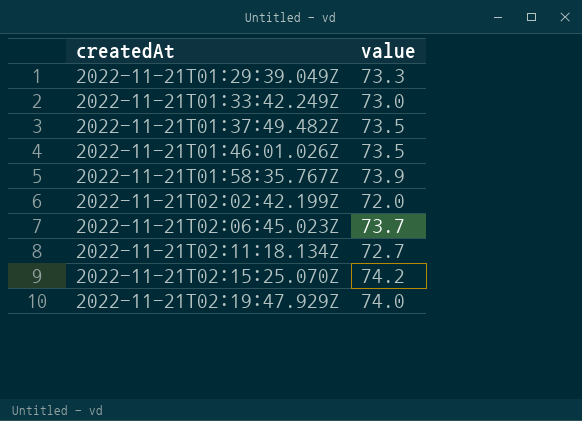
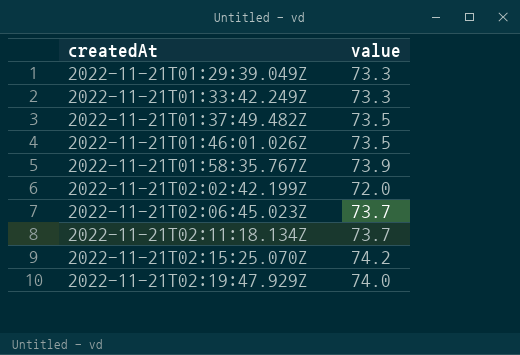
2022-11-21T01:33:42.249Z | value: 73.0 -> 73.3
2022-11-21T02:11:18.134Z | value: 72.7 -> 73.7

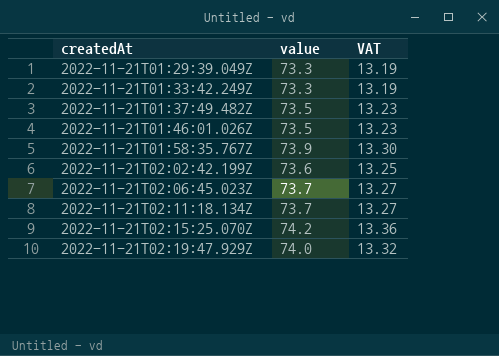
column VAT | formula: none -> [value] * 0.18
2022-11-21T02:02:42.199Z | value: 72.0 -> 73.6

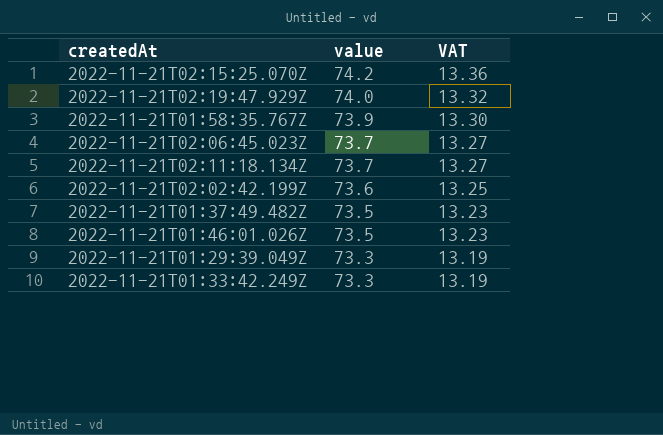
row order: createdAt ascending -> value descending

